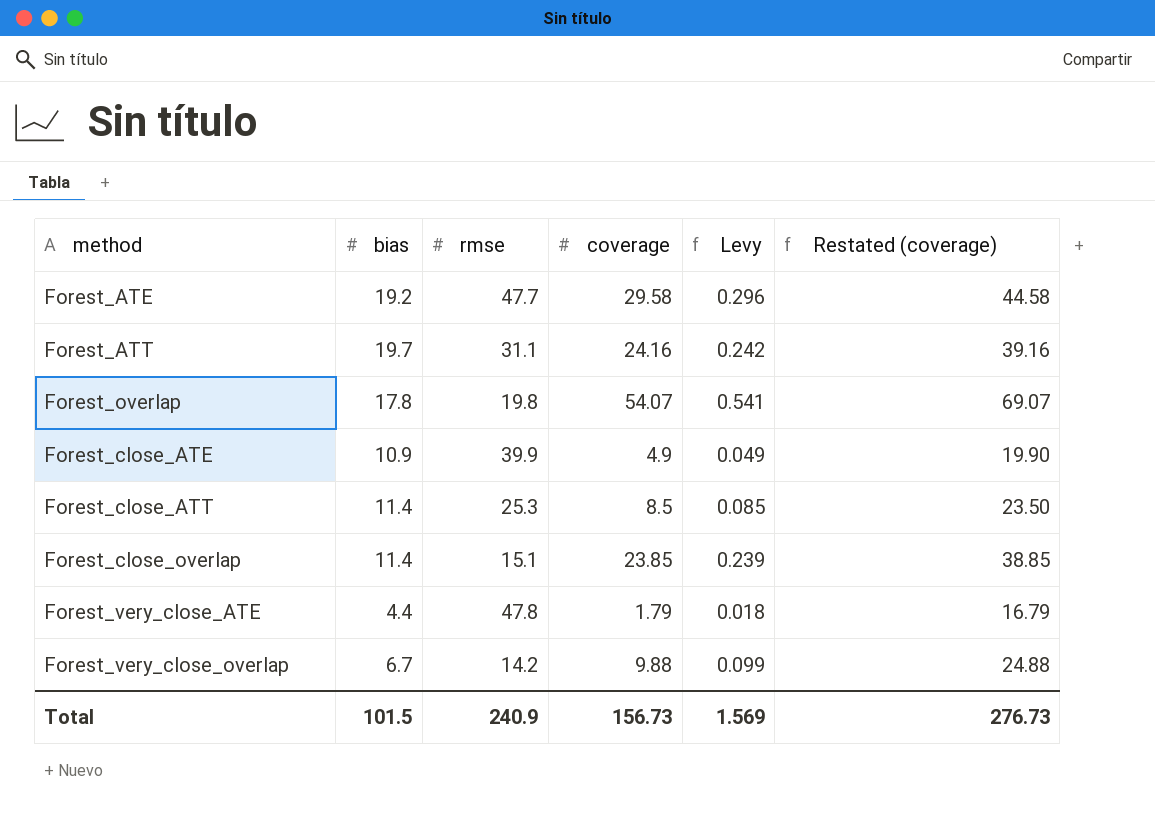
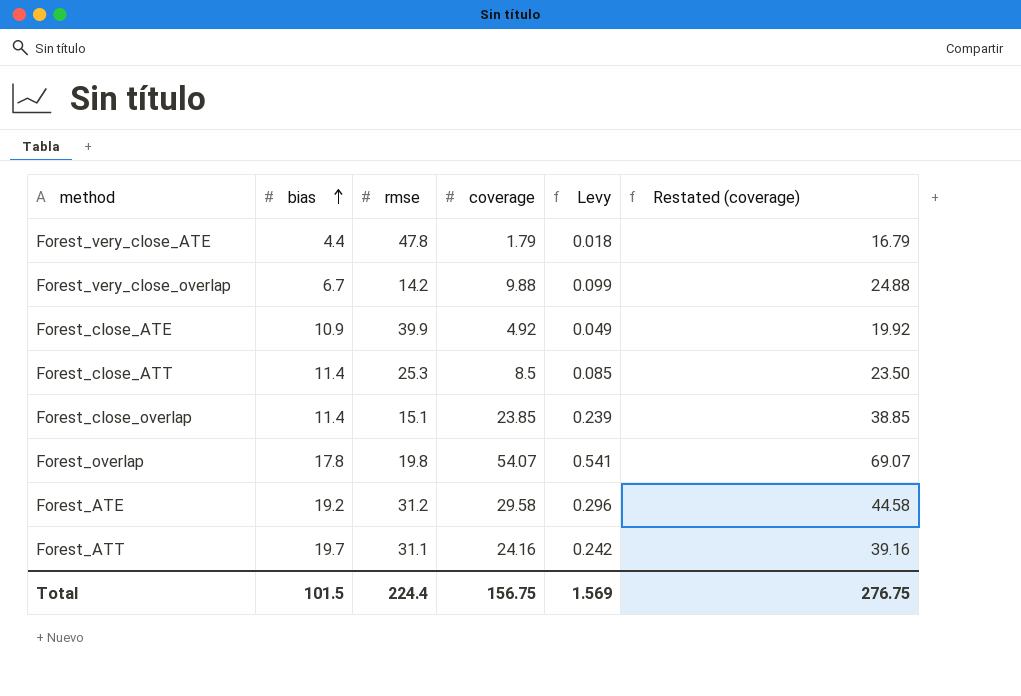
row order: none -> bias ascending
Forest_close_ATE | coverage: 4.9 -> 4.92
Forest_close_ATE | Restated (coverage): 19.90 -> 19.92
Forest_ATE | rmse: 47.7 -> 31.2
Total | rmse: 240.9 -> 224.4
Total | coverage: 156.73 -> 156.75
Total | Restated (coverage): 276.73 -> 276.75

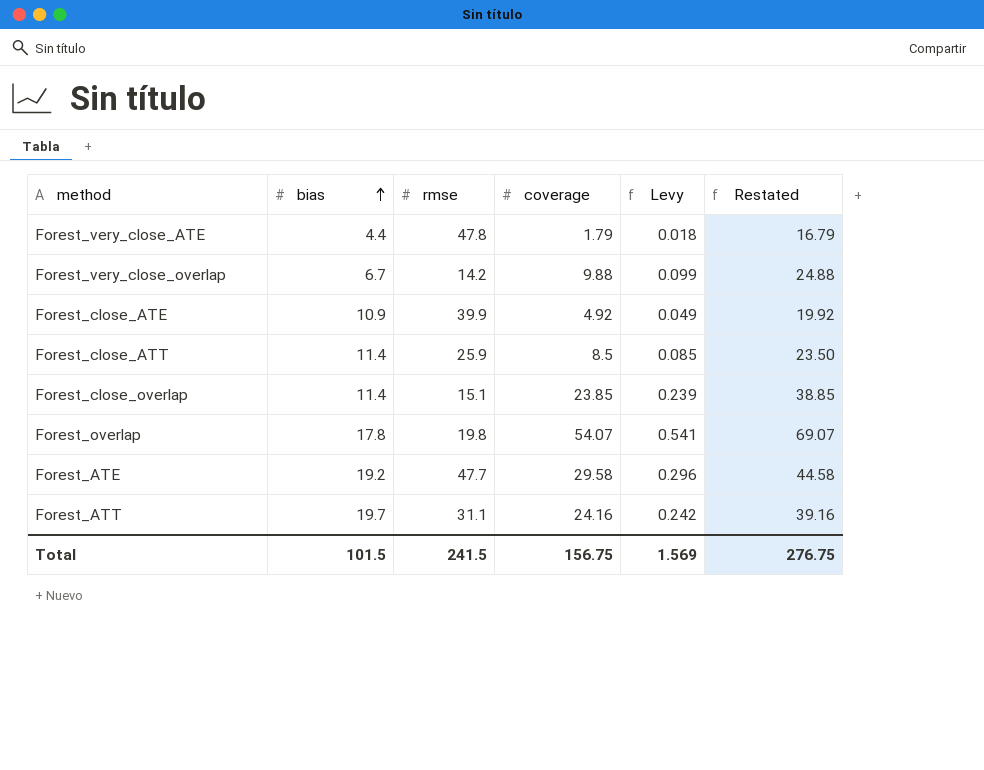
column name: Restated (coverage) -> Restated
Forest_close_ATT | rmse: 25.3 -> 25.9
Forest_ATE | rmse: 31.2 -> 47.7
Total | rmse: 224.4 -> 241.5

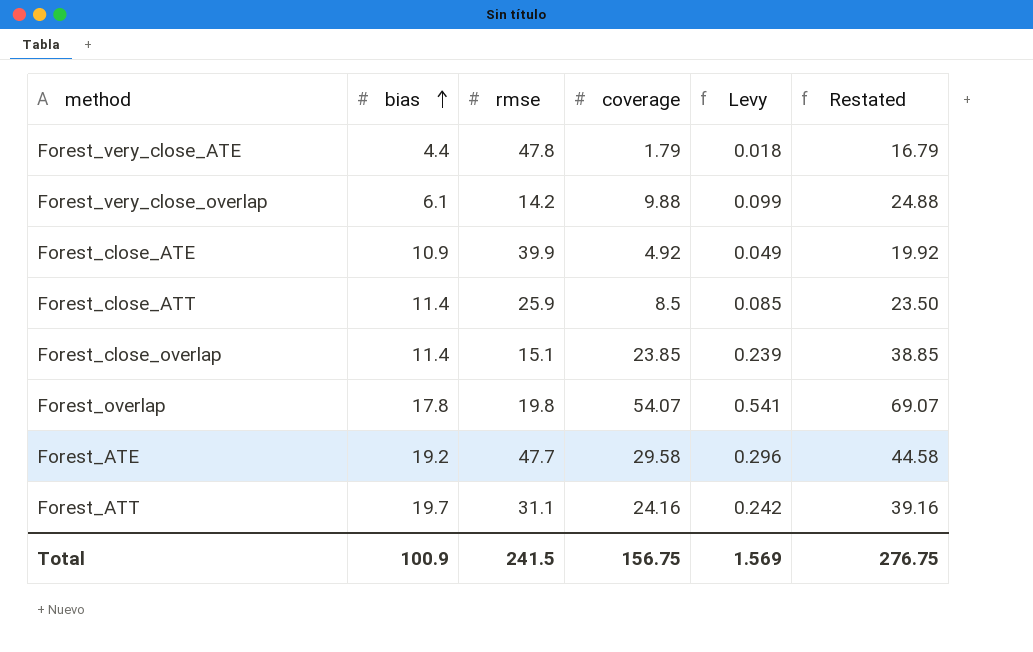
Forest_very_close_overlap | bias: 6.7 -> 6.1
Total | bias: 101.5 -> 100.9

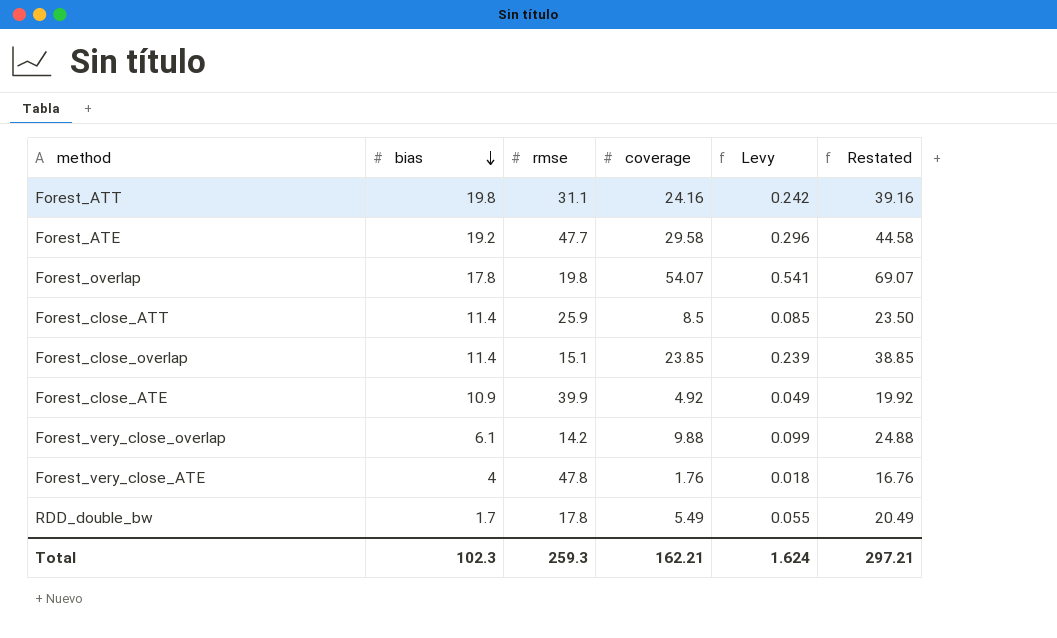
row order: bias ascending -> bias descending
Forest_ATT | bias: 19.7 -> 19.8
Forest_very_close_ATE | bias: 4.4 -> 4
Forest_very_close_ATE | coverage: 1.79 -> 1.76
Forest_very_close_ATE | Restated: 16.79 -> 16.76
row RDD_double_bw: none -> 1.7 | 17.8 | 5.49 | 0.055 | 20.49
Total | bias: 100.9 -> 102.3
Total | rmse: 241.5 -> 259.3
Total | coverage: 156.75 -> 162.21
Total | Levy: 1.569 -> 1.624
Total | Restated: 276.75 -> 297.21

